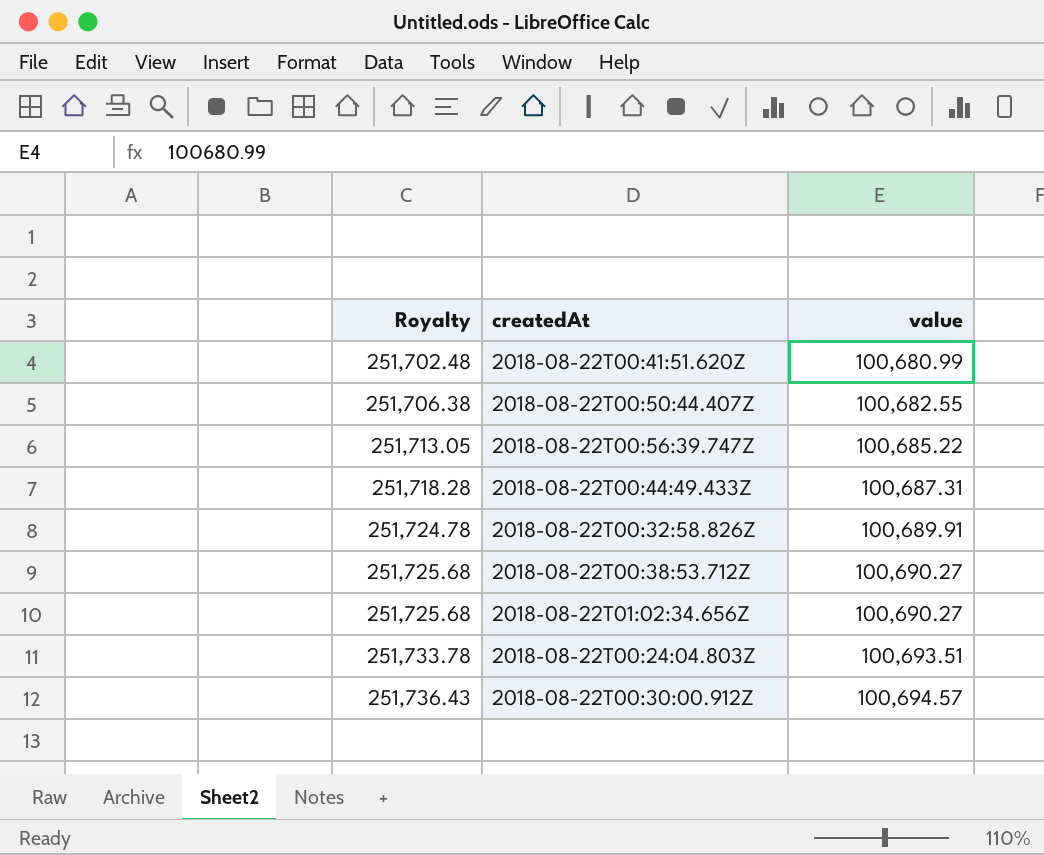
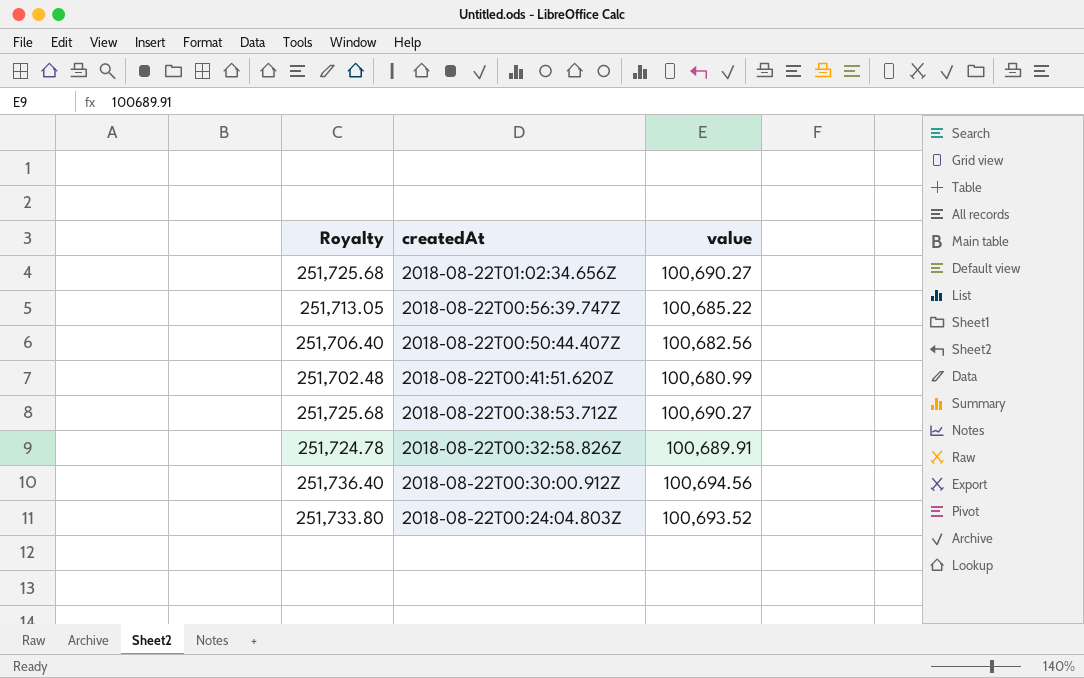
row order: Royalty ascending -> createdAt descending
row 2018-08-22T00:44:49.433Z: 251,718.28 | 100,687.31 -> none
2018-08-22T00:50:44.407Z | Royalty: 251,706.38 -> 251,706.40
2018-08-22T00:50:44.407Z | value: 100,682.55 -> 100,682.56
2018-08-22T00:30:00.912Z | Royalty: 251,736.43 -> 251,736.40
2018-08-22T00:30:00.912Z | value: 100,694.57 -> 100,694.56
2018-08-22T00:24:04.803Z | Royalty: 251,733.78 -> 251,733.80
2018-08-22T00:24:04.803Z | value: 100,693.51 -> 100,693.52

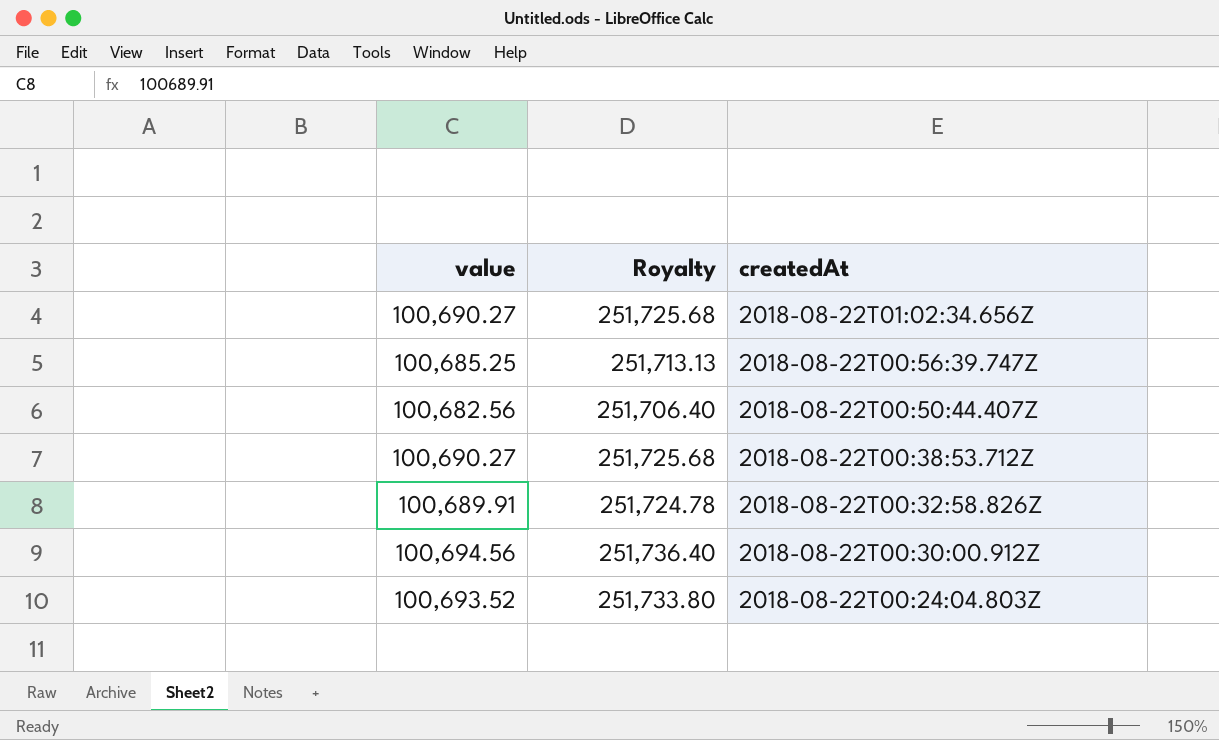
column value | position: 3 -> 1
row 2018-08-22T00:41:51.620Z: 251,702.48 | 100,680.99 -> none
2018-08-22T00:56:39.747Z | value: 100,685.22 -> 100,685.25
2018-08-22T00:56:39.747Z | Royalty: 251,713.05 -> 251,713.13

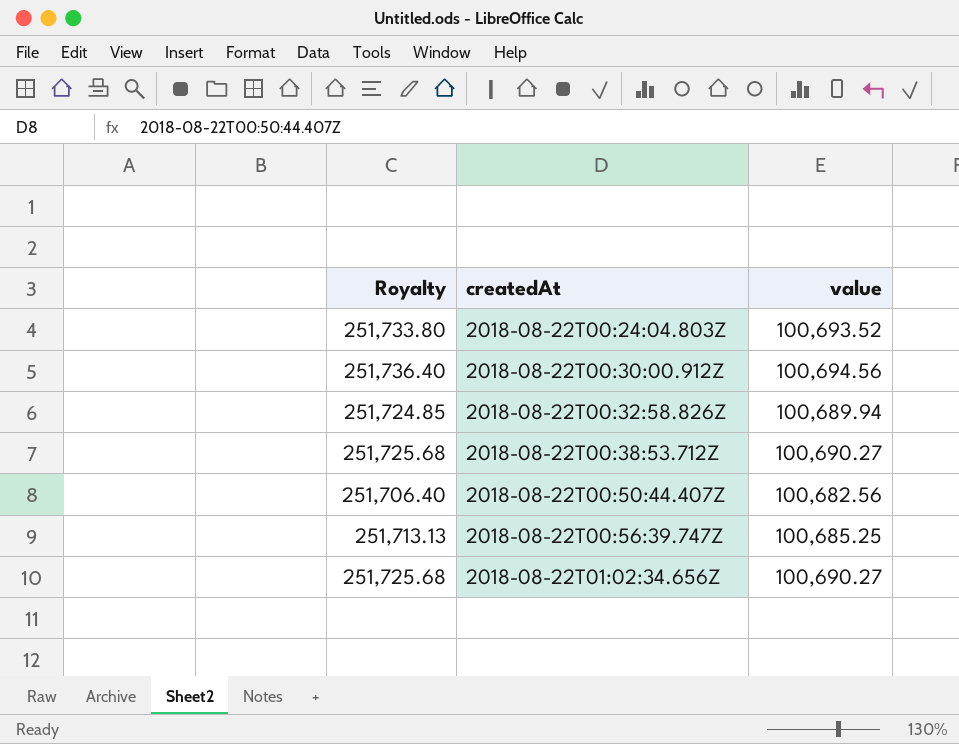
row order: createdAt descending -> createdAt ascending
column value | position: 1 -> 3
2018-08-22T00:32:58.826Z | Royalty: 251,724.78 -> 251,724.85
2018-08-22T00:32:58.826Z | value: 100,689.91 -> 100,689.94

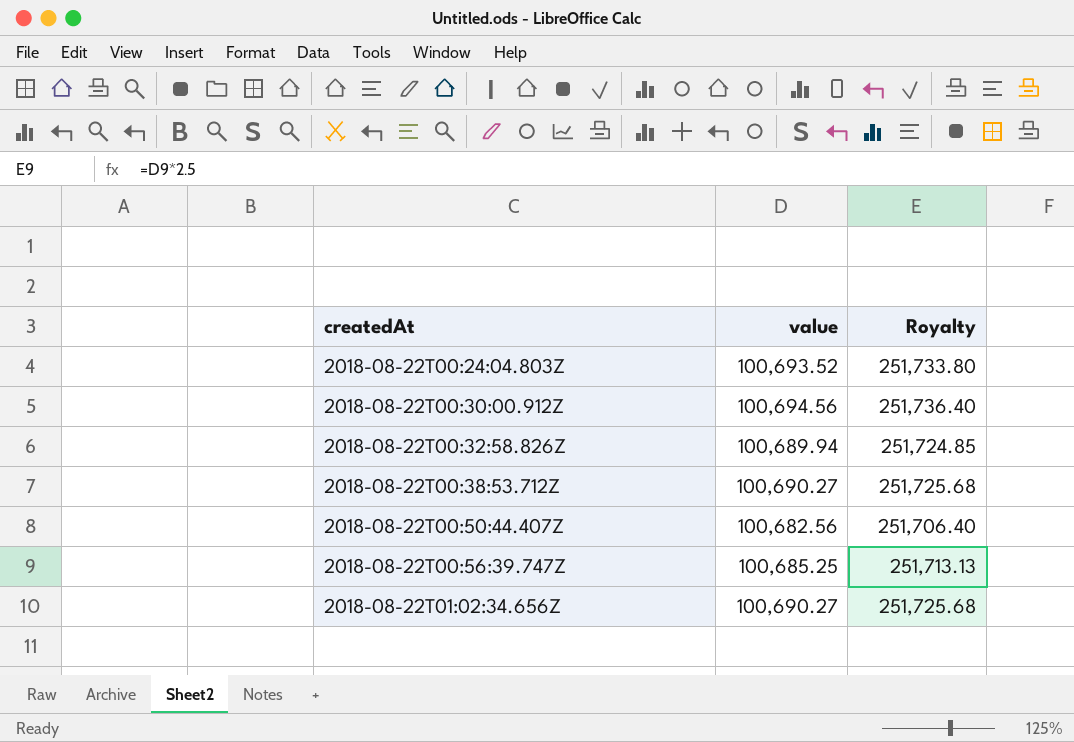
column Royalty | position: 1 -> 3

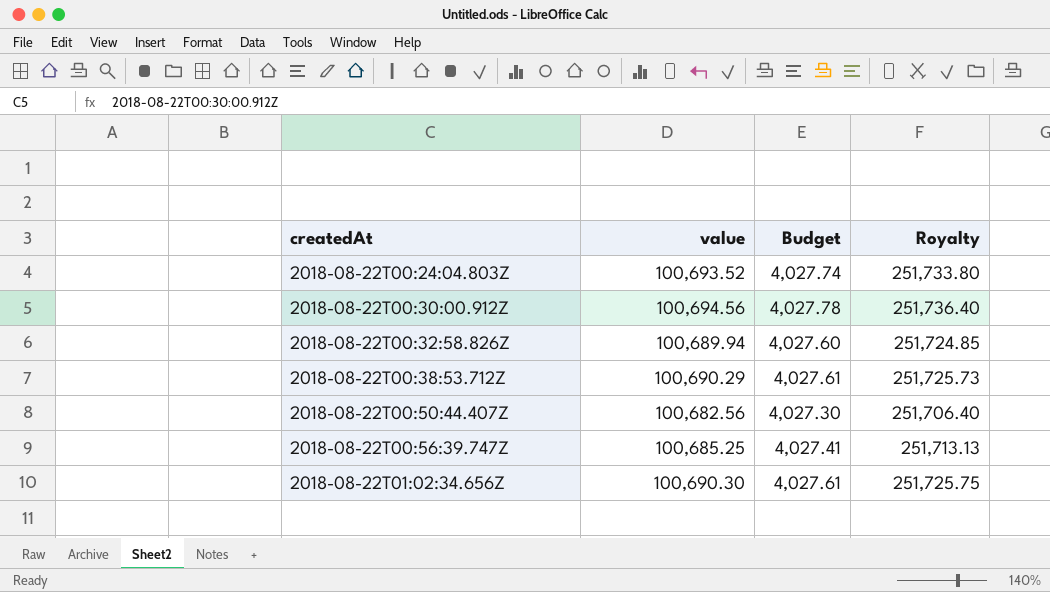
column Budget | formula: none -> [value] * 0.04
2018-08-22T00:38:53.712Z | value: 100,690.27 -> 100,690.29
2018-08-22T00:38:53.712Z | Royalty: 251,725.68 -> 251,725.73
2018-08-22T01:02:34.656Z | value: 100,690.27 -> 100,690.30
2018-08-22T01:02:34.656Z | Royalty: 251,725.68 -> 251,725.75

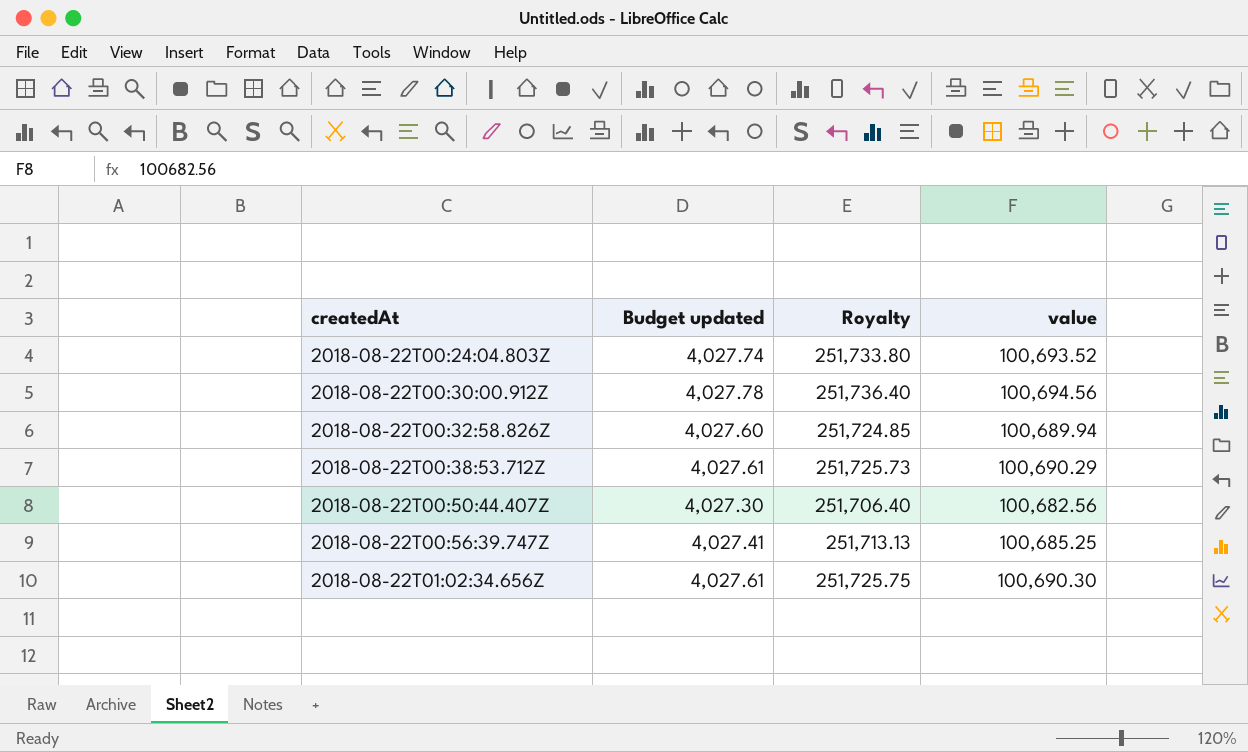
column name: Budget -> Budget updated
column value | position: 2 -> 4

